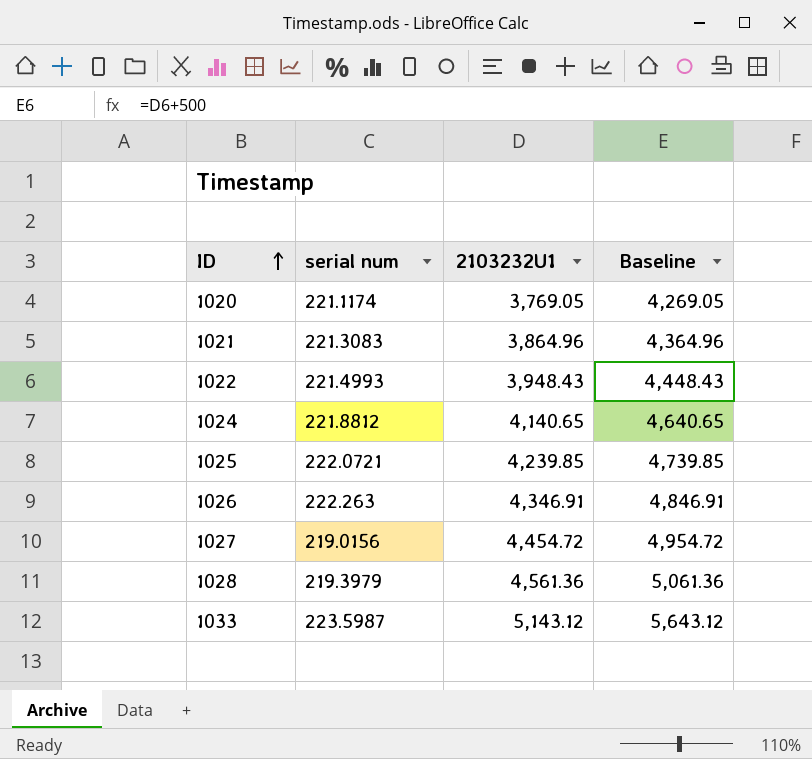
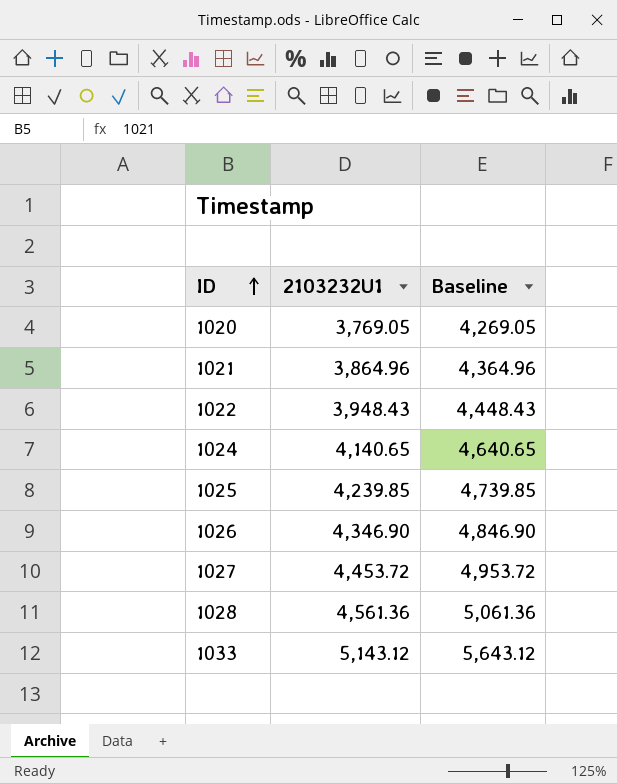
column serial num | position: 2 -> none
1026 | 2103232U1: 4,346.91 -> 4,346.90
1026 | Baseline: 4,846.91 -> 4,846.90
1027 | 2103232U1: 4,454.72 -> 4,453.72
1027 | Baseline: 4,954.72 -> 4,953.72

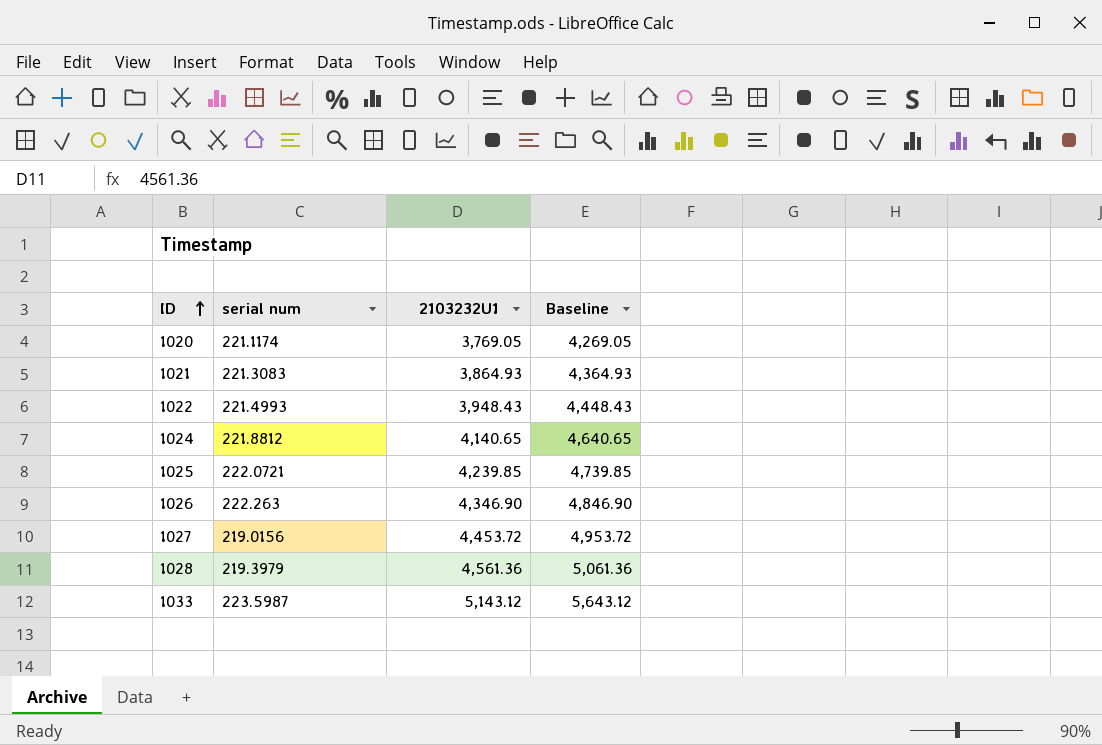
column serial num | position: none -> 2
1021 | 2103232U1: 3,864.96 -> 3,864.93
1021 | Baseline: 4,364.96 -> 4,364.93

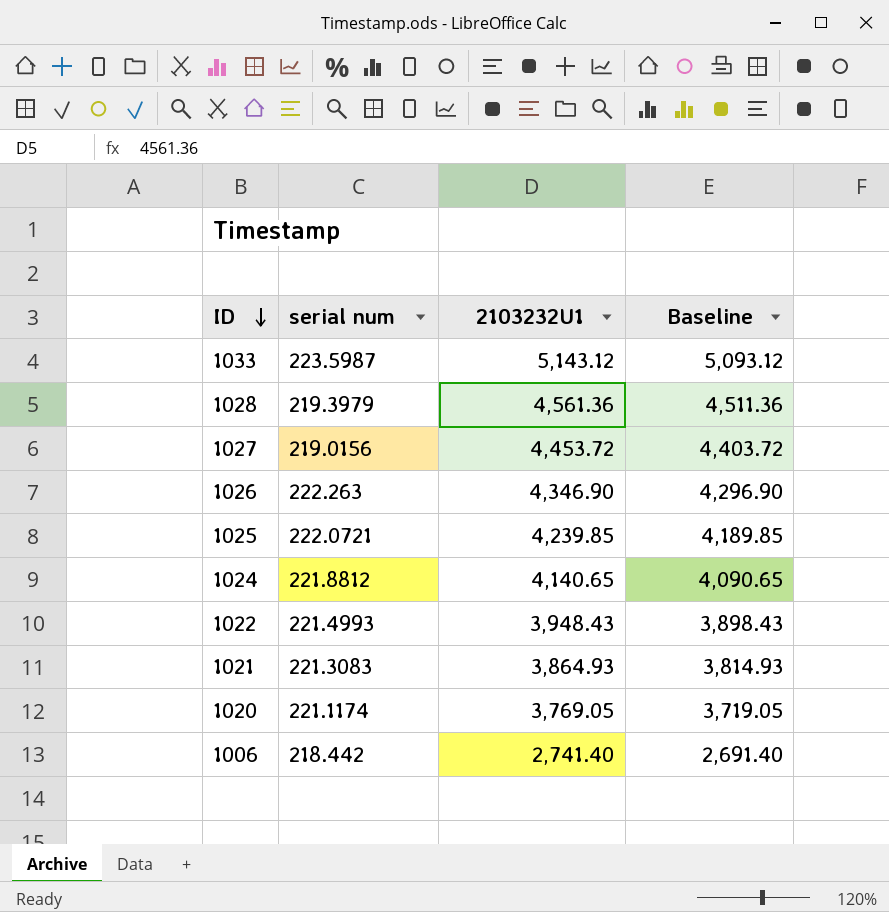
row order: ID ascending -> ID descending
column Baseline | formula: [2103232U1] + 500 -> [2103232U1] - 50
row 1006: none -> 218.442 | 2,741.40 | 2,691.40

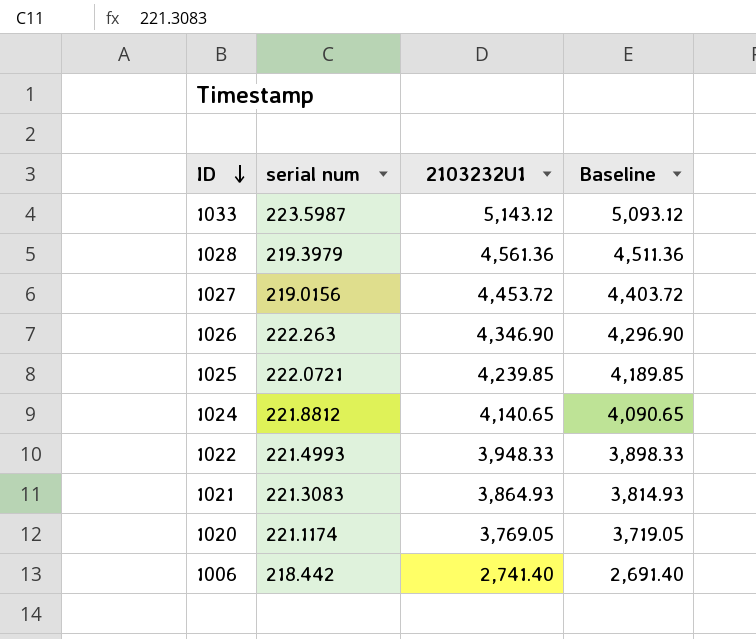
1022 | 2103232U1: 3,948.43 -> 3,948.33
1022 | Baseline: 3,898.43 -> 3,898.33

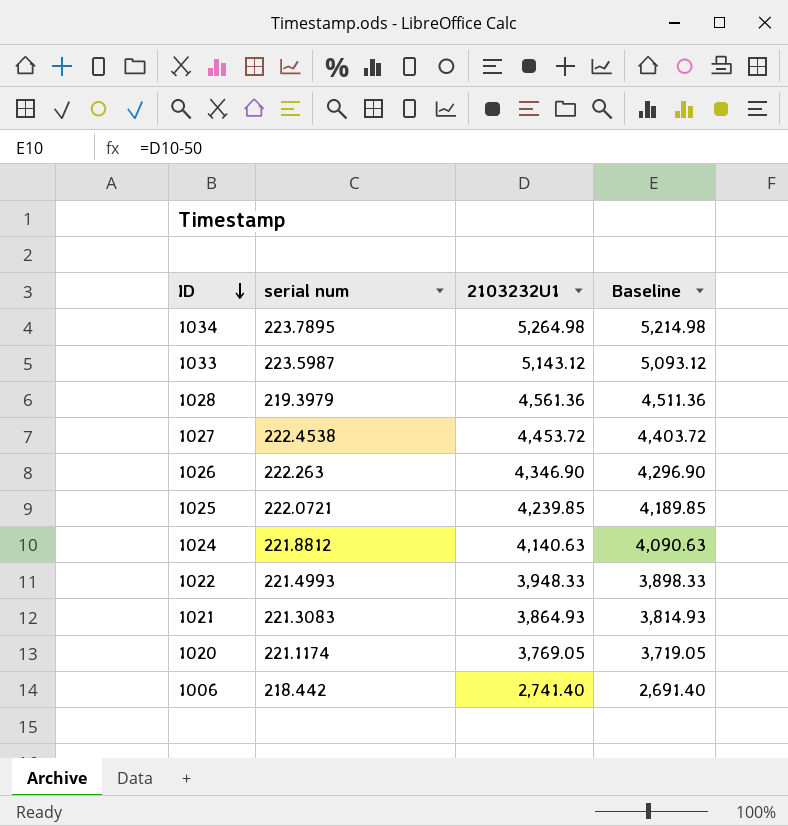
row 1034: none -> 223.7895 | 5,264.98 | 5,214.98
1027 | serial num: 219.0156 -> 222.4538
1024 | 2103232U1: 4,140.65 -> 4,140.63
1024 | Baseline: 4,090.65 -> 4,090.63

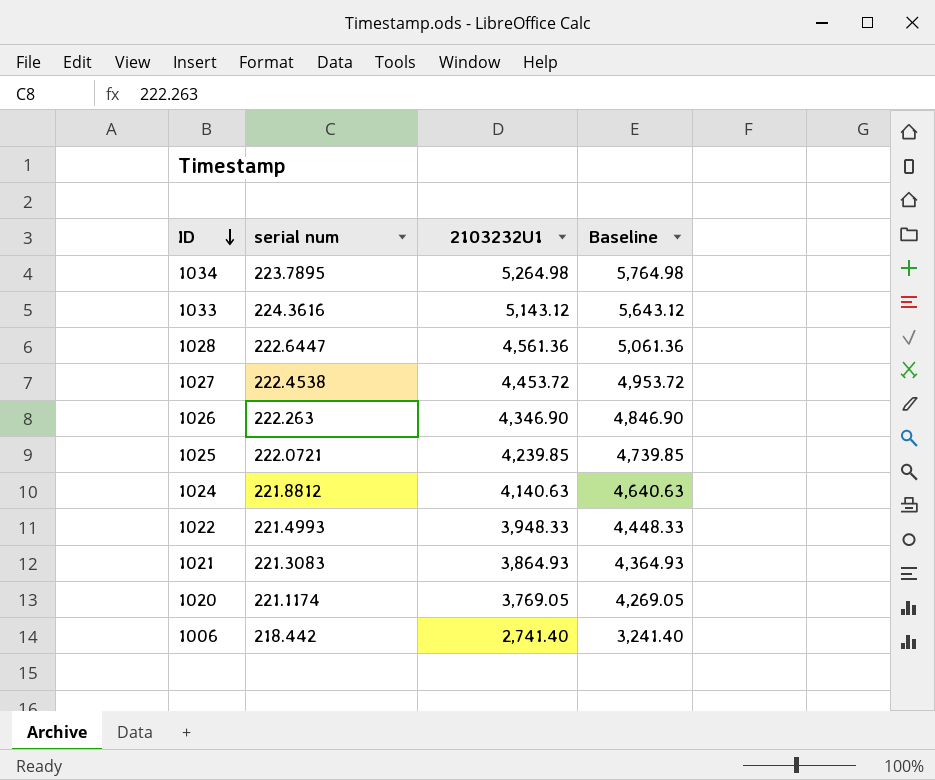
column Baseline | formula: [2103232U1] - 50 -> [2103232U1] + 500
1033 | serial num: 223.5987 -> 224.3616
1028 | serial num: 219.3979 -> 222.6447

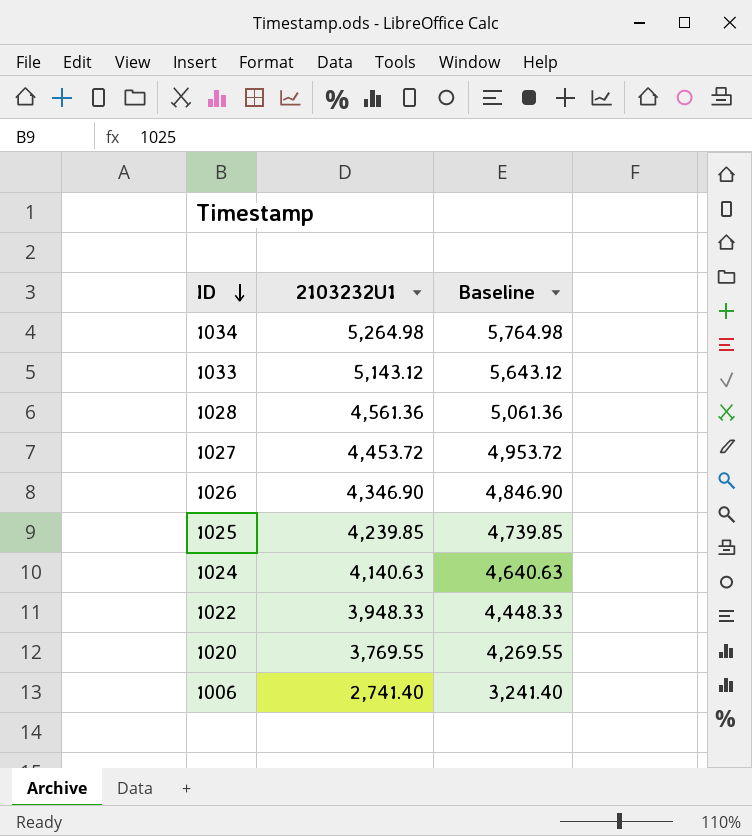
column serial num | position: 2 -> none
row 1021: 221.3083 | 3,864.93 | 4,364.93 -> none
1020 | 2103232U1: 3,769.05 -> 3,769.55
1020 | Baseline: 4,269.05 -> 4,269.55

